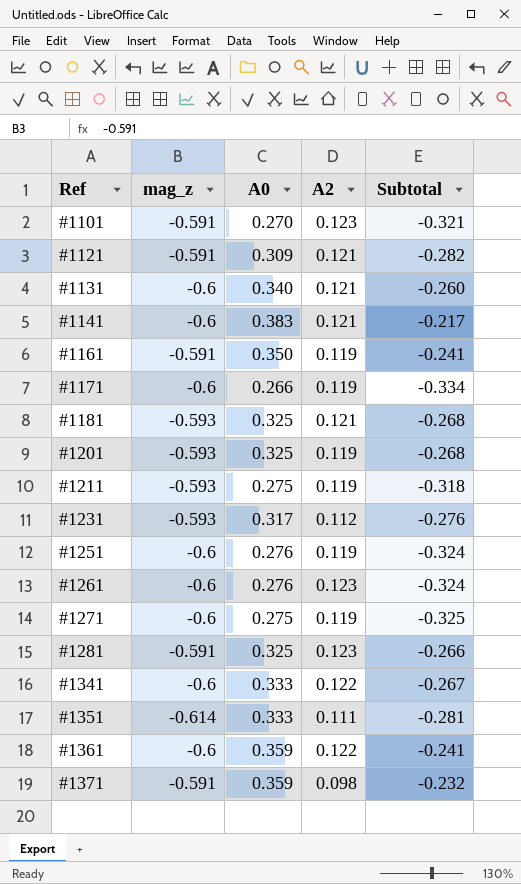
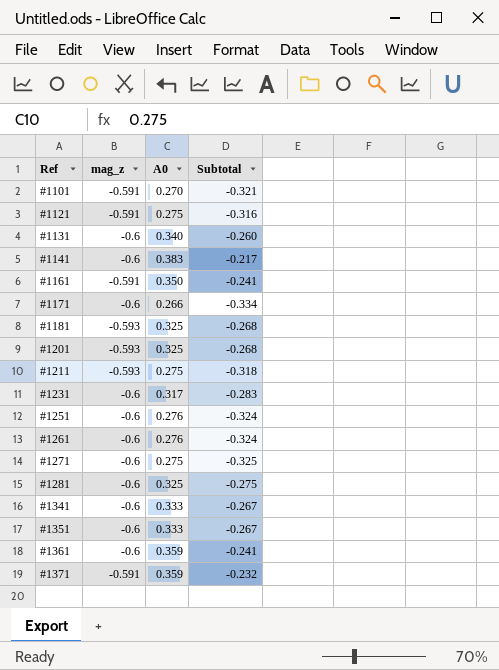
column A2 | position: 4 -> none
#1121 | A0: 0.309 -> 0.275
#1121 | Subtotal: -0.282 -> -0.316
#1231 | mag_z: -0.593 -> -0.6
#1231 | Subtotal: -0.276 -> -0.283
#1281 | mag_z: -0.591 -> -0.6
#1281 | Subtotal: -0.266 -> -0.275
#1351 | mag_z: -0.614 -> -0.6
#1351 | Subtotal: -0.281 -> -0.267

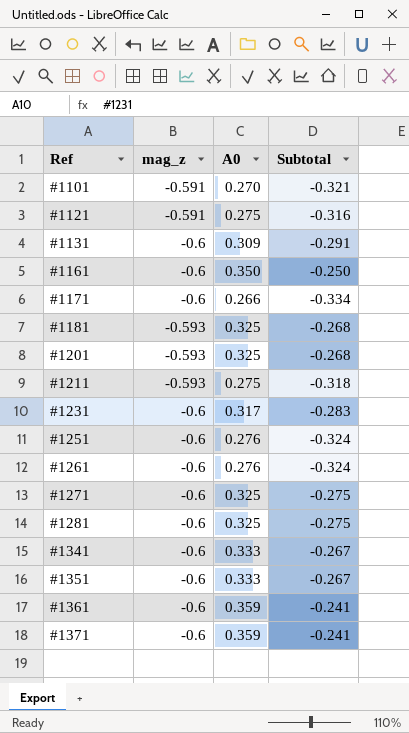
row #1141: -0.6 | 0.383 | -0.217 -> none
#1131 | A0: 0.340 -> 0.309
#1131 | Subtotal: -0.260 -> -0.291
#1161 | mag_z: -0.591 -> -0.6
#1161 | Subtotal: -0.241 -> -0.250
#1271 | A0: 0.275 -> 0.325
#1271 | Subtotal: -0.325 -> -0.275
#1371 | mag_z: -0.591 -> -0.6
#1371 | Subtotal: -0.232 -> -0.241

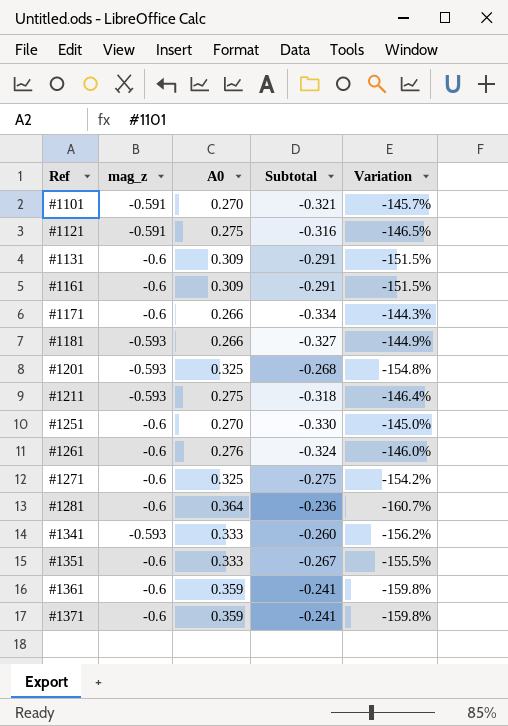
column Variation | formula: none -> ([A0] - [mag_z]) / [mag_z]
row #1231: -0.6 | 0.317 | -0.283 -> none
#1161 | A0: 0.350 -> 0.309
#1161 | Subtotal: -0.250 -> -0.291
#1181 | A0: 0.325 -> 0.266
#1181 | Subtotal: -0.268 -> -0.327
#1251 | A0: 0.276 -> 0.270
#1251 | Subtotal: -0.324 -> -0.330
#1281 | A0: 0.325 -> 0.364
#1281 | Subtotal: -0.275 -> -0.236
#1341 | mag_z: -0.6 -> -0.593
#1341 | Subtotal: -0.267 -> -0.260

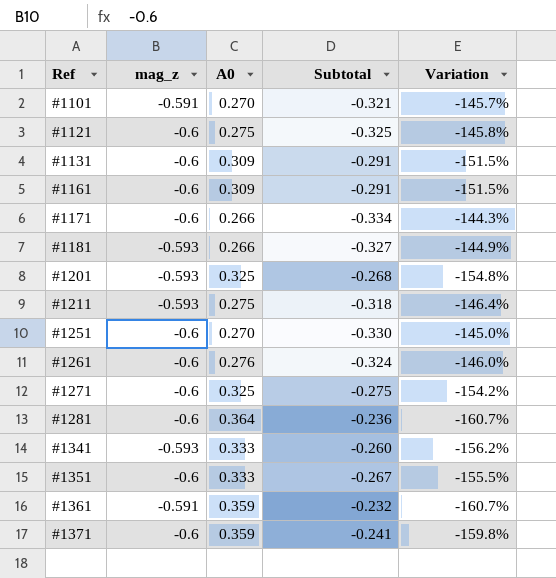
#1121 | mag_z: -0.591 -> -0.6
#1121 | Subtotal: -0.316 -> -0.325
#1121 | Variation: -146.5% -> -145.8%
#1361 | mag_z: -0.6 -> -0.591
#1361 | Subtotal: -0.241 -> -0.232
#1361 | Variation: -159.8% -> -160.7%

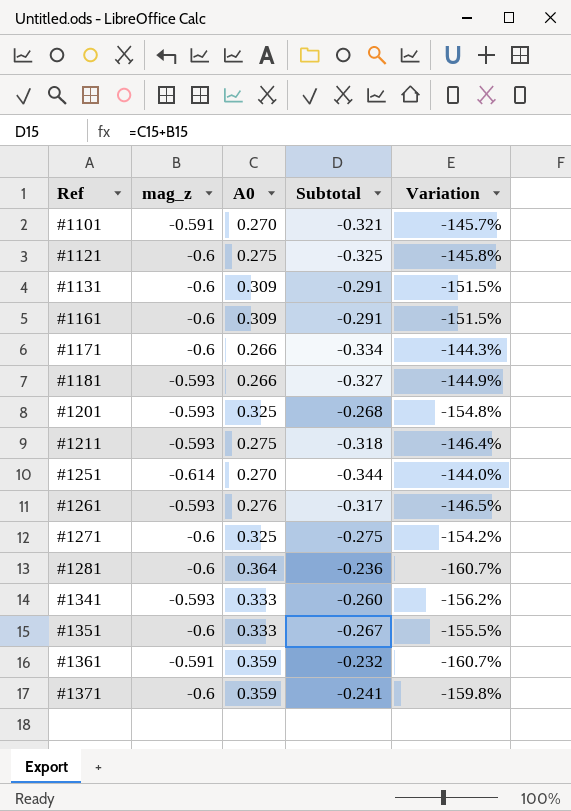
#1251 | mag_z: -0.6 -> -0.614
#1251 | Subtotal: -0.330 -> -0.344
#1251 | Variation: -145.0% -> -144.0%
#1261 | mag_z: -0.6 -> -0.593
#1261 | Subtotal: -0.324 -> -0.317
#1261 | Variation: -146.0% -> -146.5%

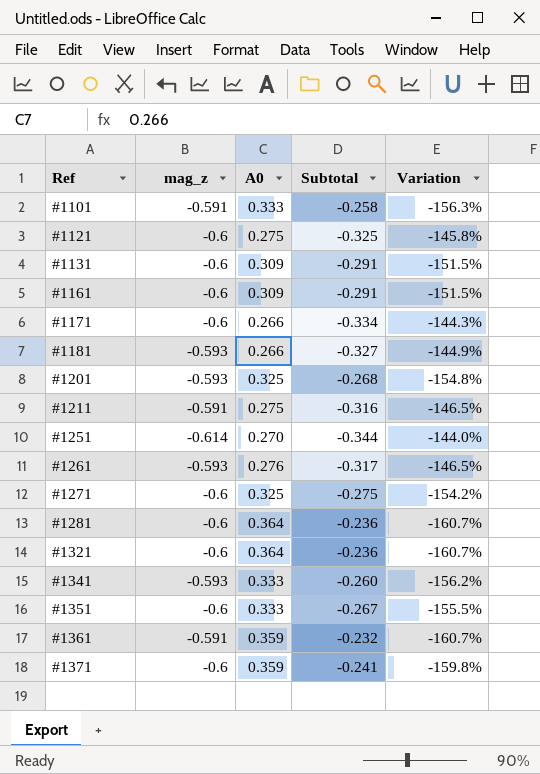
#1101 | A0: 0.270 -> 0.333
#1101 | Subtotal: -0.321 -> -0.258
#1101 | Variation: -145.7% -> -156.3%
#1211 | mag_z: -0.593 -> -0.591
#1211 | Subtotal: -0.318 -> -0.316
#1211 | Variation: -146.4% -> -146.5%
row #1321: none -> -0.6 | 0.364 | -0.236 | -160.7%

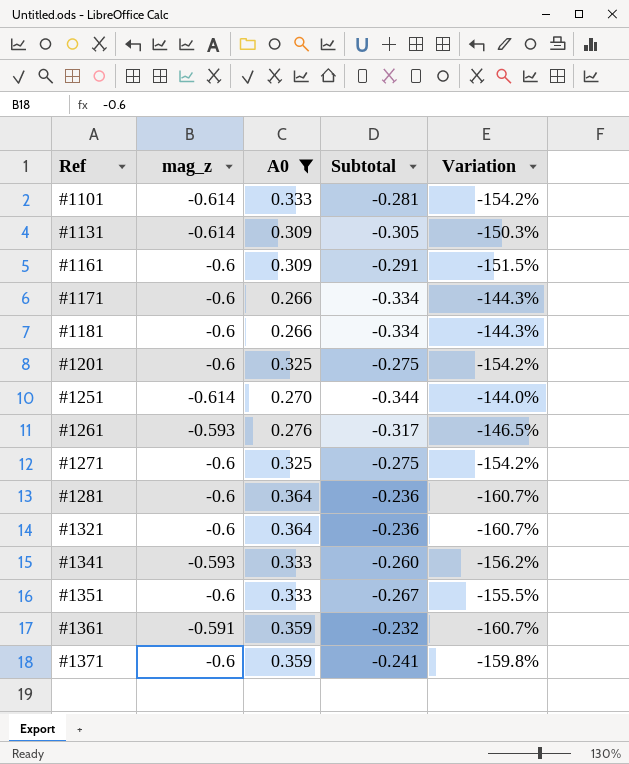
filter: none -> A0 != 0.275
#1101 | mag_z: -0.591 -> -0.614
#1101 | Subtotal: -0.258 -> -0.281
#1101 | Variation: -156.3% -> -154.2%
#1131 | mag_z: -0.6 -> -0.614
#1131 | Subtotal: -0.291 -> -0.305
#1131 | Variation: -151.5% -> -150.3%
#1181 | mag_z: -0.593 -> -0.6
#1181 | Subtotal: -0.327 -> -0.334
#1181 | Variation: -144.9% -> -144.3%
#1201 | mag_z: -0.593 -> -0.6
#1201 | Subtotal: -0.268 -> -0.275
#1201 | Variation: -154.8% -> -154.2%

